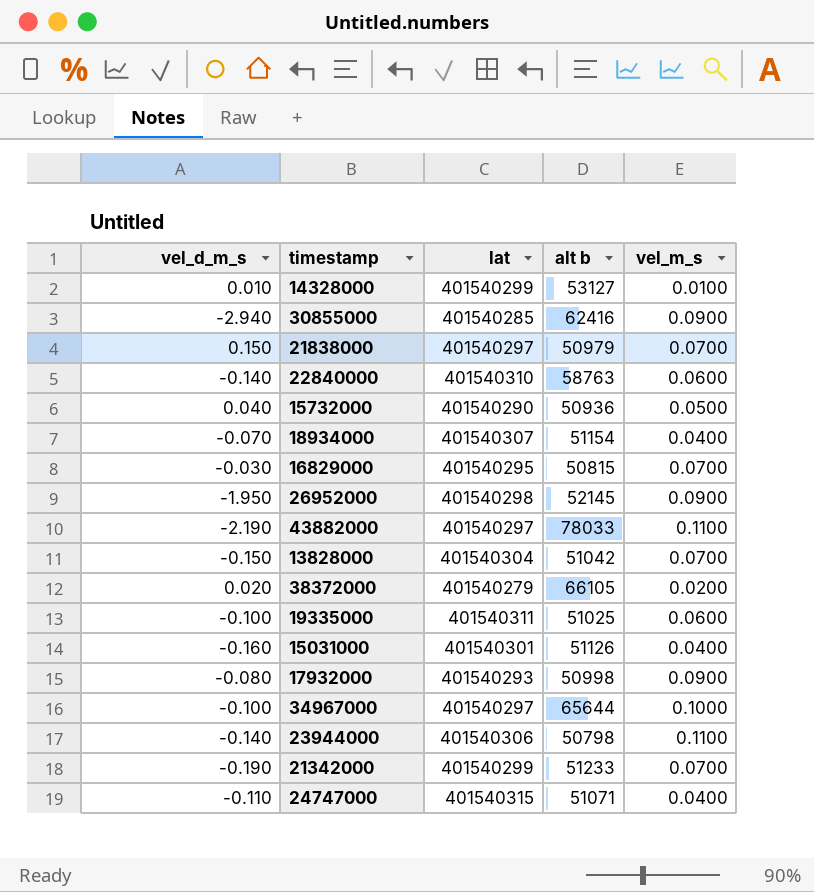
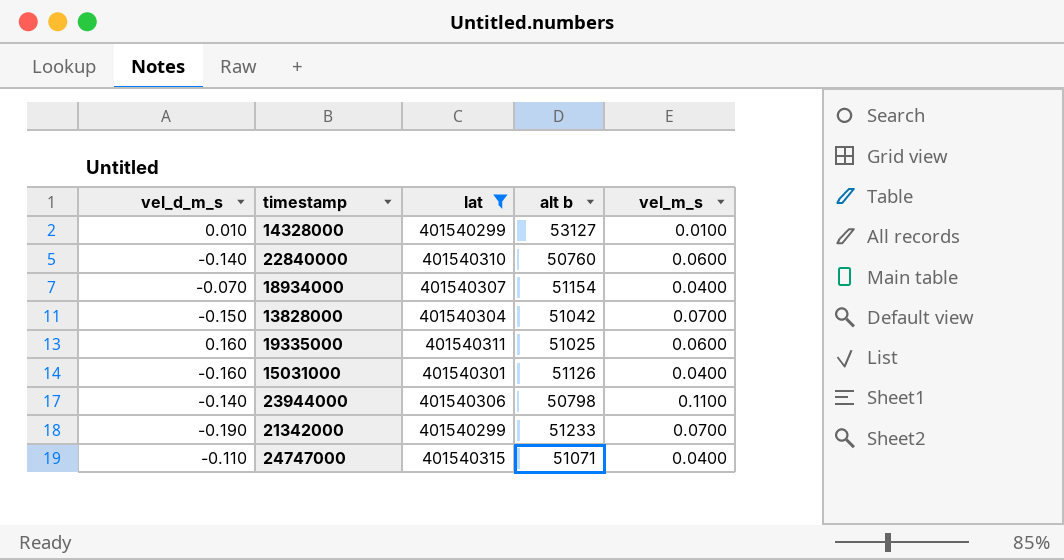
filter: none -> lat >= 401540299
22840000 | alt b: 58763 -> 50760
19335000 | vel_d_m_s: -0.100 -> 0.160

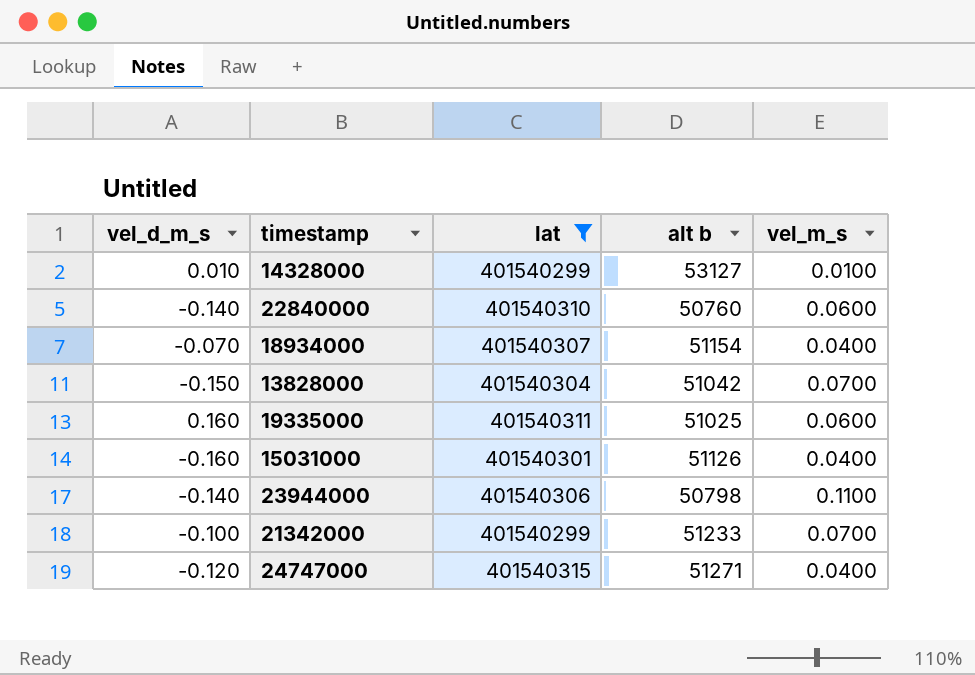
21342000 | vel_d_m_s: -0.190 -> -0.100
24747000 | vel_d_m_s: -0.110 -> -0.120
24747000 | alt b: 51071 -> 51271

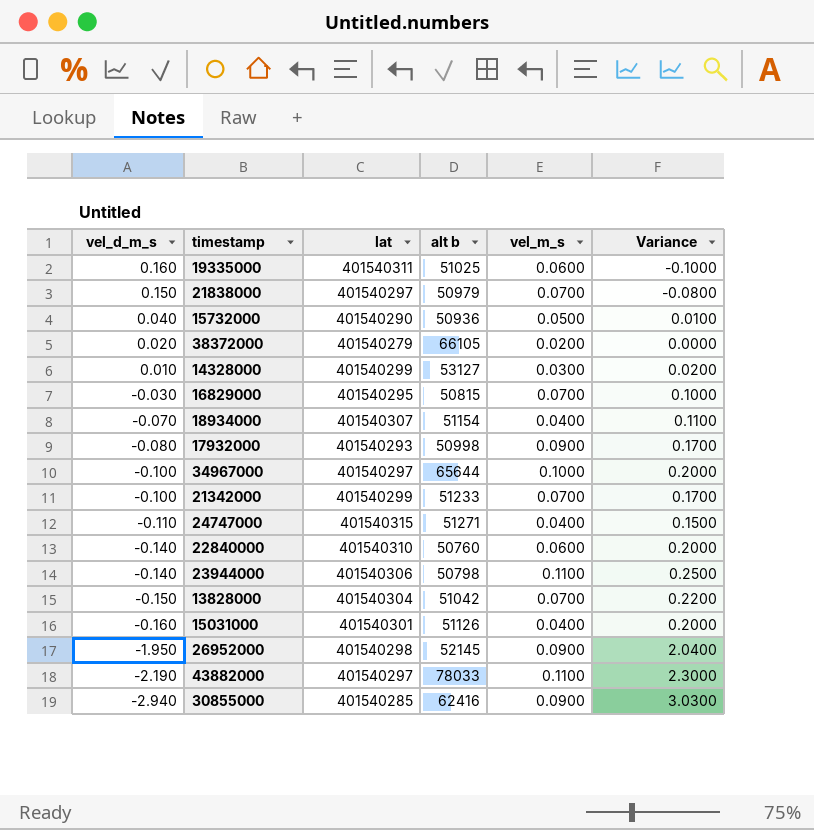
filter: lat >= 401540299 -> none
row order: none -> vel_d_m_s descending
column Variance | formula: none -> [vel_m_s] - [vel_d_m_s]
14328000 | vel_m_s: 0.0100 -> 0.0300
24747000 | vel_d_m_s: -0.120 -> -0.110

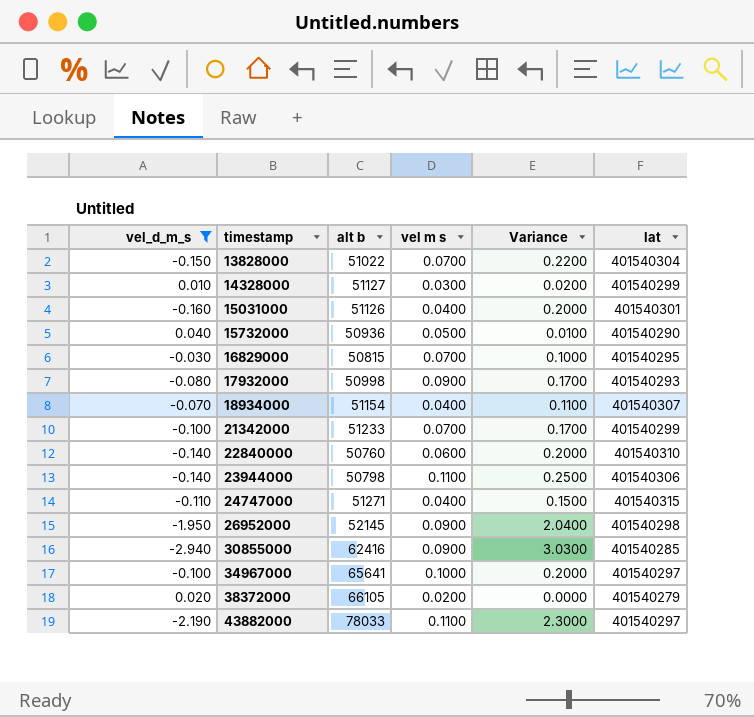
filter: none -> vel_d_m_s <= 0.040
row order: vel_d_m_s descending -> timestamp ascending
column name: vel_m_s -> vel m s
column lat | position: 3 -> 6
13828000 | alt b: 51042 -> 51022
14328000 | alt b: 53127 -> 51127
34967000 | alt b: 65644 -> 65641

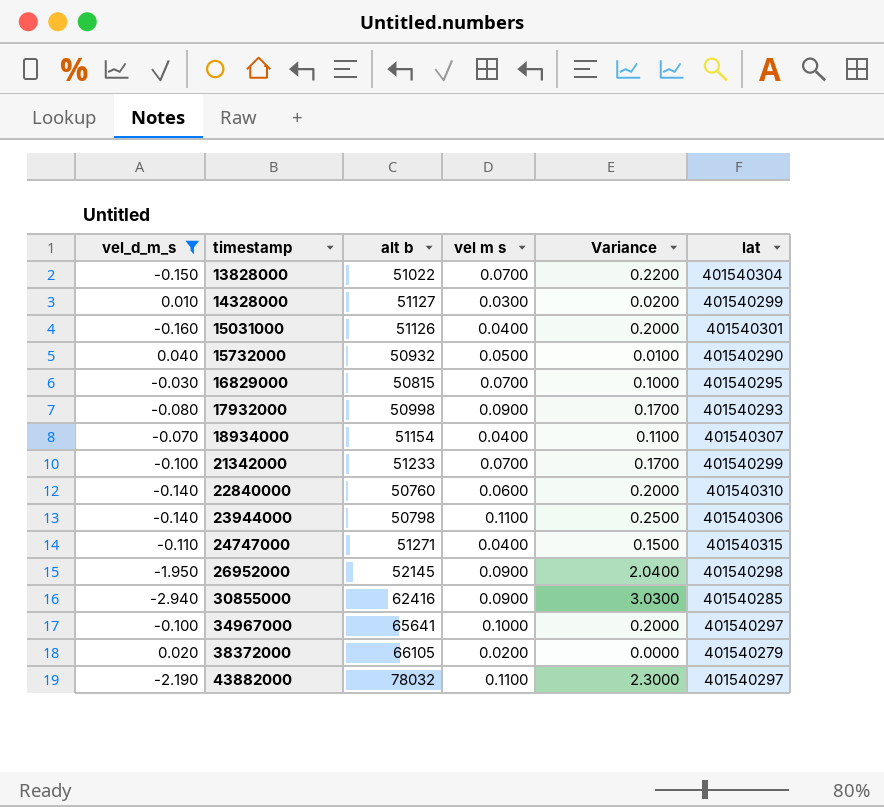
15732000 | alt b: 50936 -> 50932
43882000 | alt b: 78033 -> 78032

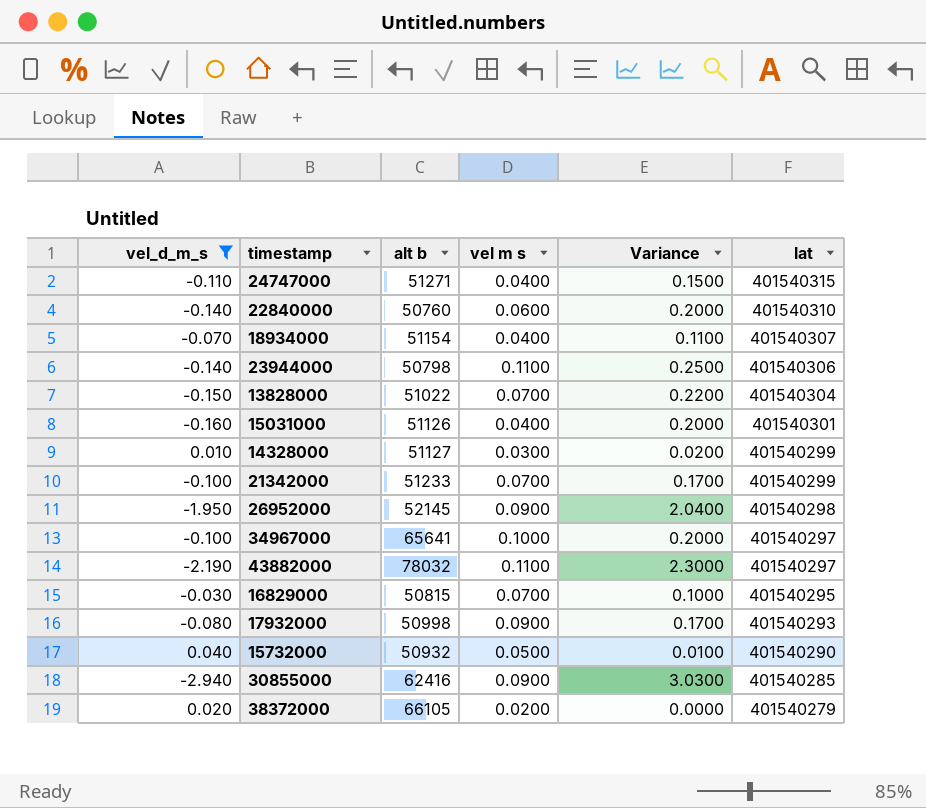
row order: timestamp ascending -> lat descending

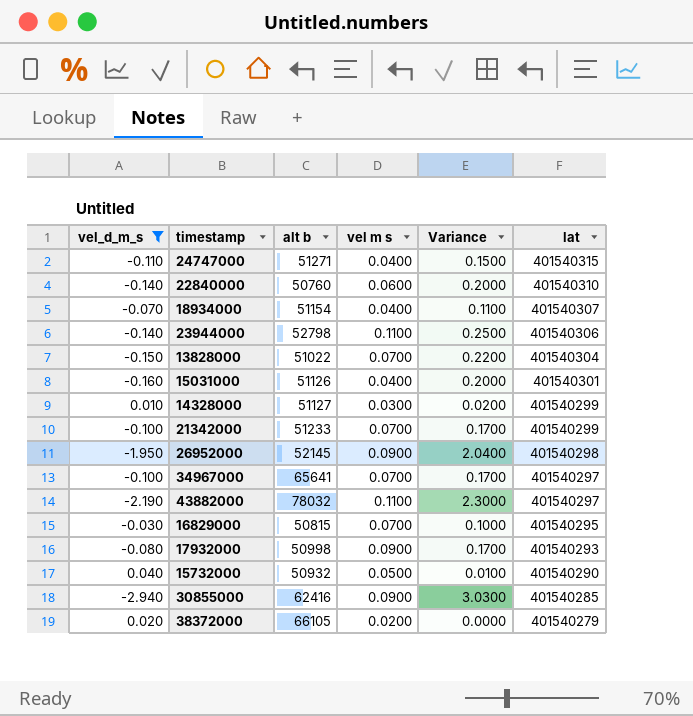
23944000 | alt b: 50798 -> 52798
34967000 | vel m s: 0.1000 -> 0.0700
34967000 | Variance: 0.2000 -> 0.1700

